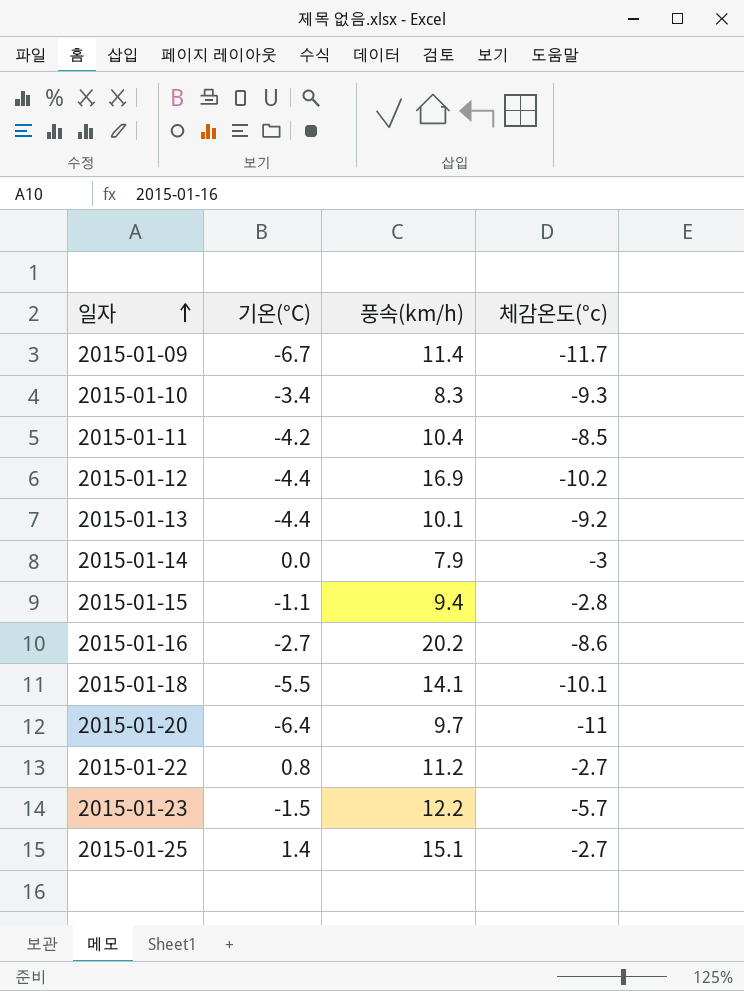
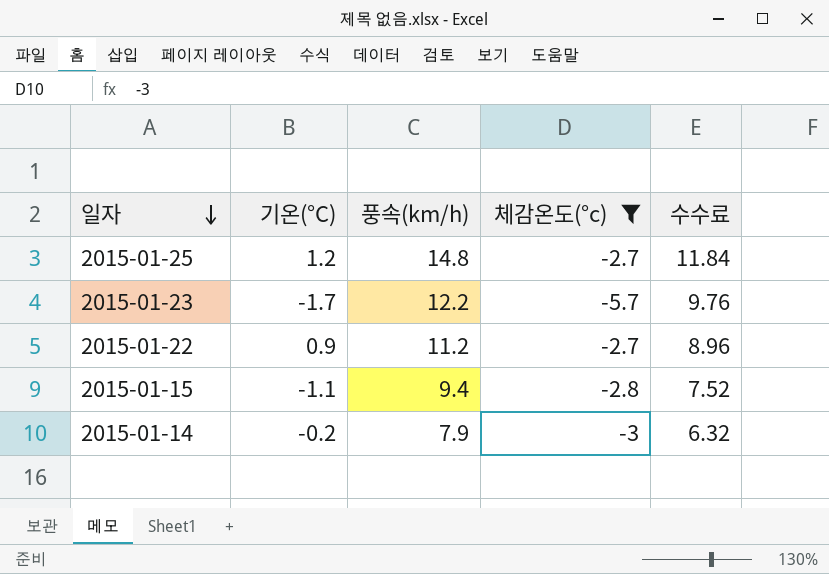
filter: none -> 체감온도(°c) >= -5.7
row order: 일자 ascending -> 일자 descending
column 수수료 | formula: none -> [풍속(km/h)] * 0.8
2015-01-25 | 기온(°C): 1.4 -> 1.2
2015-01-25 | 풍속(km/h): 15.1 -> 14.8
2015-01-23 | 기온(°C): -1.5 -> -1.7
2015-01-22 | 기온(°C): 0.8 -> 0.9
2015-01-14 | 기온(°C): 0.0 -> -0.2

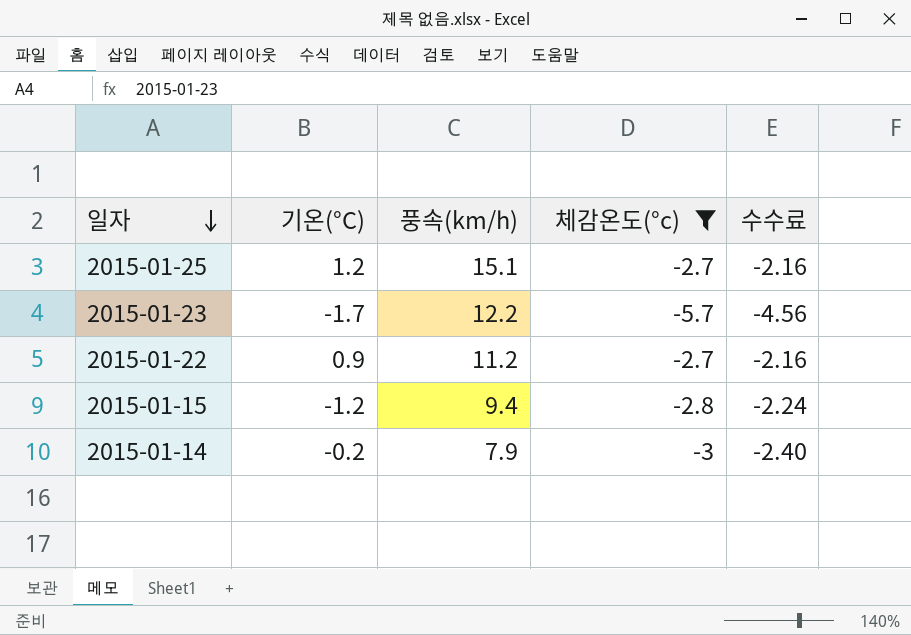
column 수수료 | formula: [풍속(km/h)] * 0.8 -> [체감온도(°c)] * 0.8
2015-01-25 | 풍속(km/h): 14.8 -> 15.1
2015-01-15 | 기온(°C): -1.1 -> -1.2

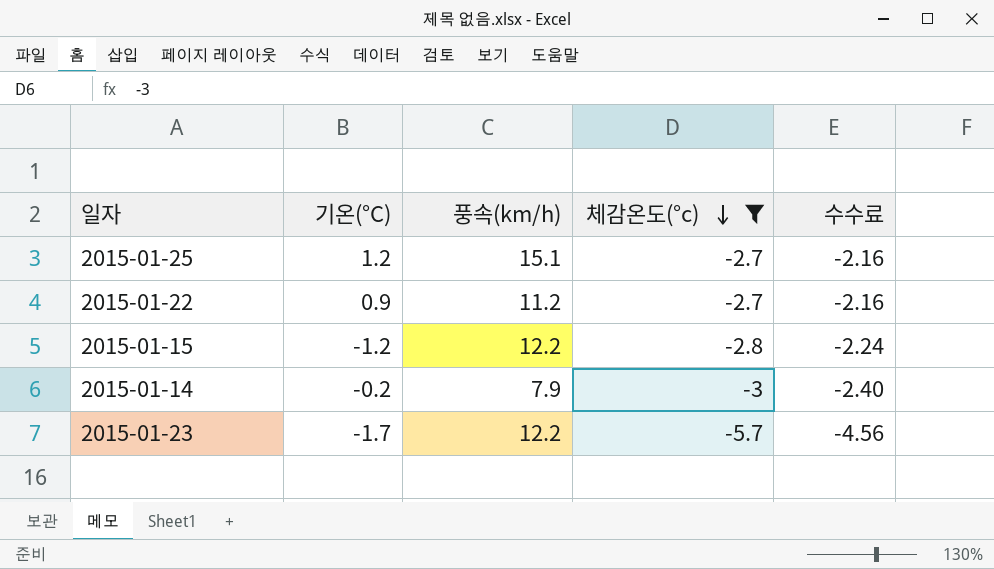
row order: 일자 descending -> 체감온도(°c) descending
2015-01-15 | 풍속(km/h): 9.4 -> 12.2

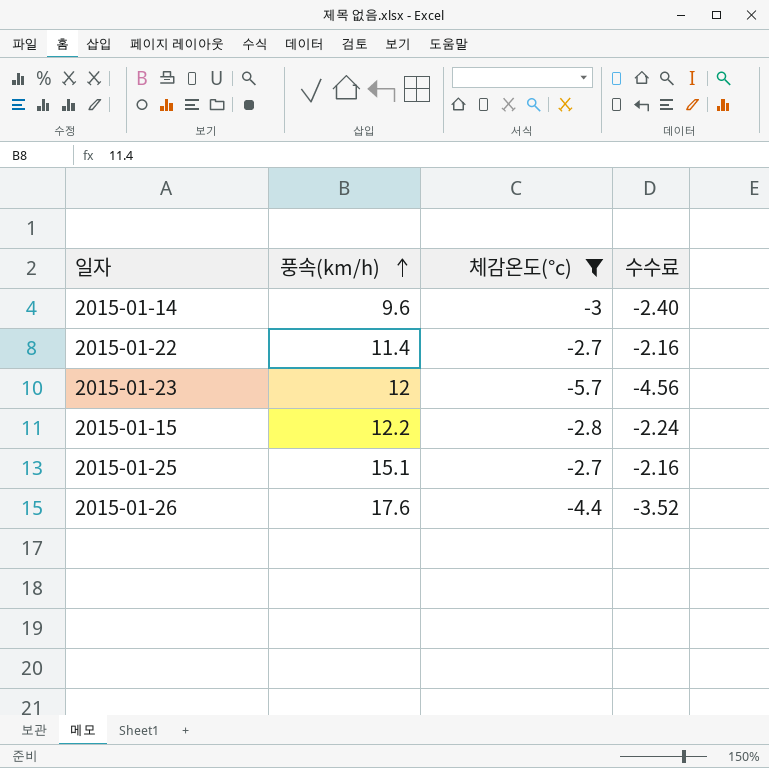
row order: 체감온도(°c) descending -> 풍속(km/h) ascending
column 기온(°C) | position: 2 -> none
2015-01-14 | 풍속(km/h): 7.9 -> 9.6
2015-01-22 | 풍속(km/h): 11.2 -> 11.4
2015-01-23 | 풍속(km/h): 12.2 -> 12
row 2015-01-26: none -> 17.6 | -4.4 | -3.52

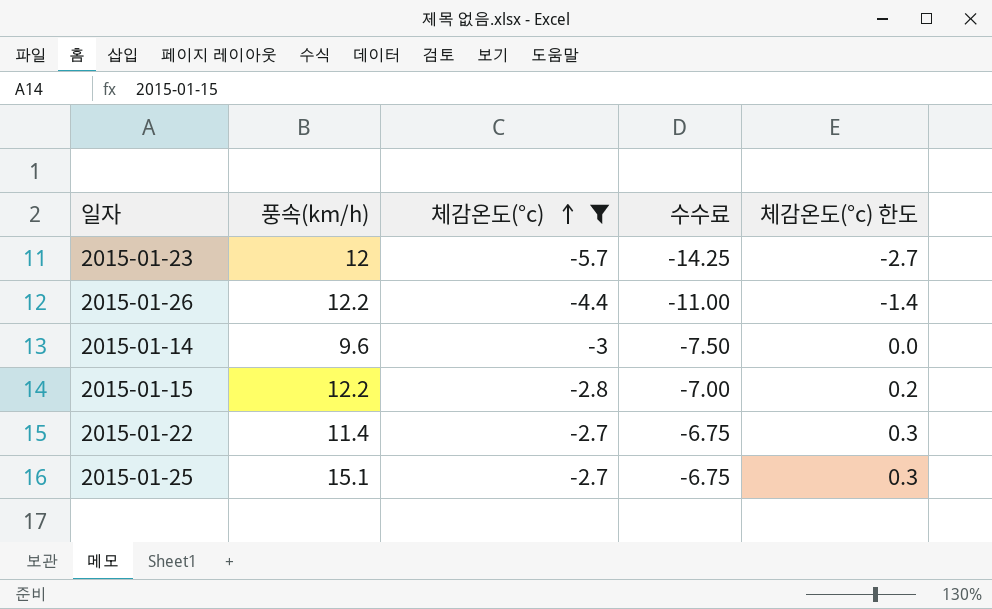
row order: 풍속(km/h) ascending -> 체감온도(°c) ascending
column 수수료 | formula: [체감온도(°c)] * 0.8 -> [체감온도(°c)] * 2.5
column 체감온도(°c) 한도 | formula: none -> [체감온도(°c)] + 3
2015-01-26 | 풍속(km/h): 17.6 -> 12.2

